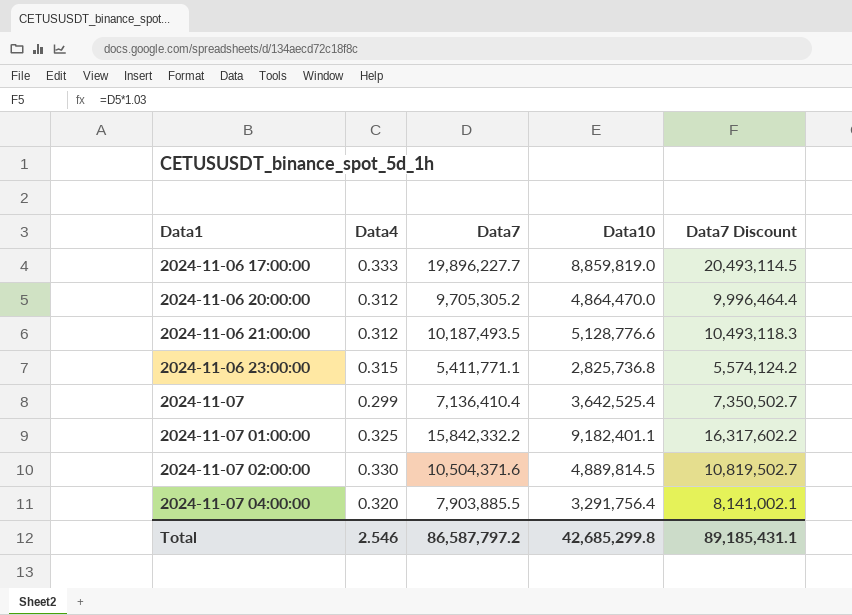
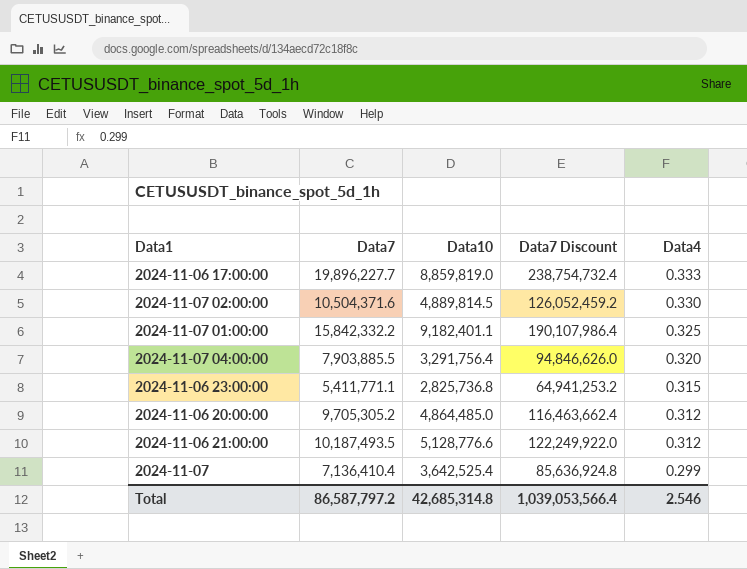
row order: Data1 ascending -> Data4 descending
column Data7 Discount | formula: [Data7] * 1.03 -> [Data7] * 12
column Data4 | position: 2 -> 5
2024-11-06 20:00:00 | Data10: 4,864,470.0 -> 4,864,485.0
Total | Data10: 42,685,299.8 -> 42,685,314.8
Total | Data7 Discount: 89,185,431.1 -> 1,039,053,566.4

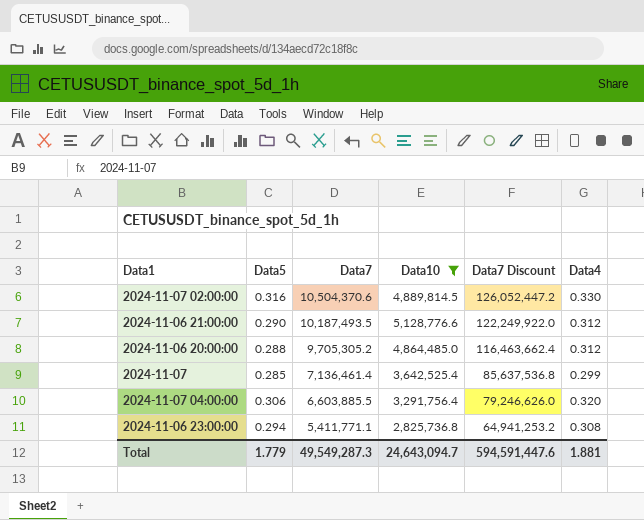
filter: none -> Data10 <= 5,128,776.6
row order: Data4 descending -> Data7 descending
column Data5 | position: none -> 2
2024-11-07 02:00:00 | Data7: 10,504,371.6 -> 10,504,370.6
2024-11-07 02:00:00 | Data7 Discount: 126,052,459.2 -> 126,052,447.2
2024-11-07 | Data7: 7,136,410.4 -> 7,136,461.4
2024-11-07 | Data7 Discount: 85,636,924.8 -> 85,637,536.8
2024-11-07 04:00:00 | Data7: 7,903,885.5 -> 6,603,885.5
2024-11-07 04:00:00 | Data7 Discount: 94,846,626.0 -> 79,246,626.0
2024-11-06 23:00:00 | Data4: 0.315 -> 0.308
Total | Data7: 86,587,797.2 -> 49,549,287.3
Total | Data10: 42,685,314.8 -> 24,643,094.7
Total | Data7 Discount: 1,039,053,566.4 -> 594,591,447.6
Total | Data4: 2.546 -> 1.881

